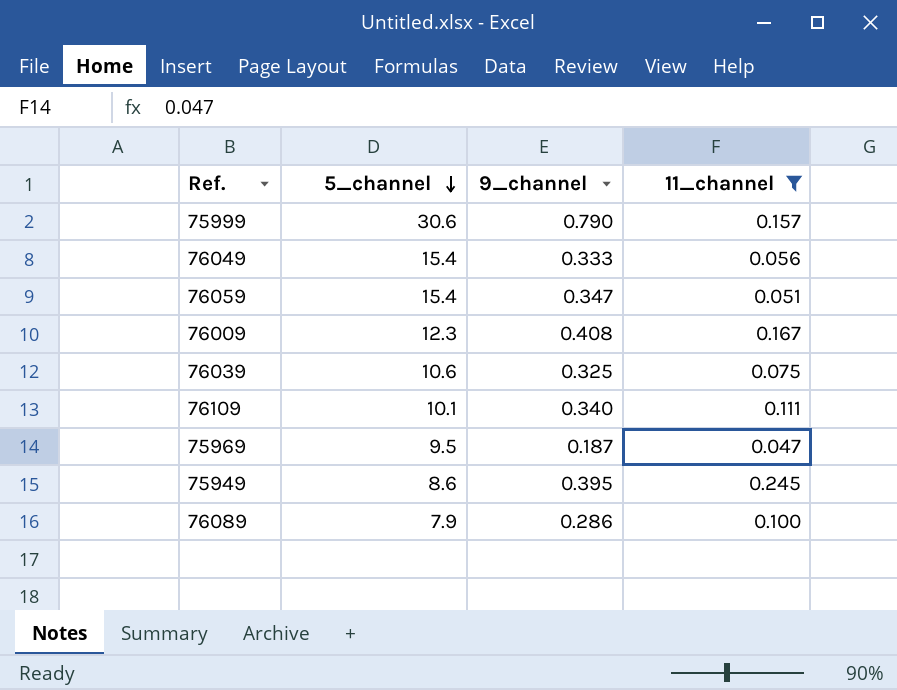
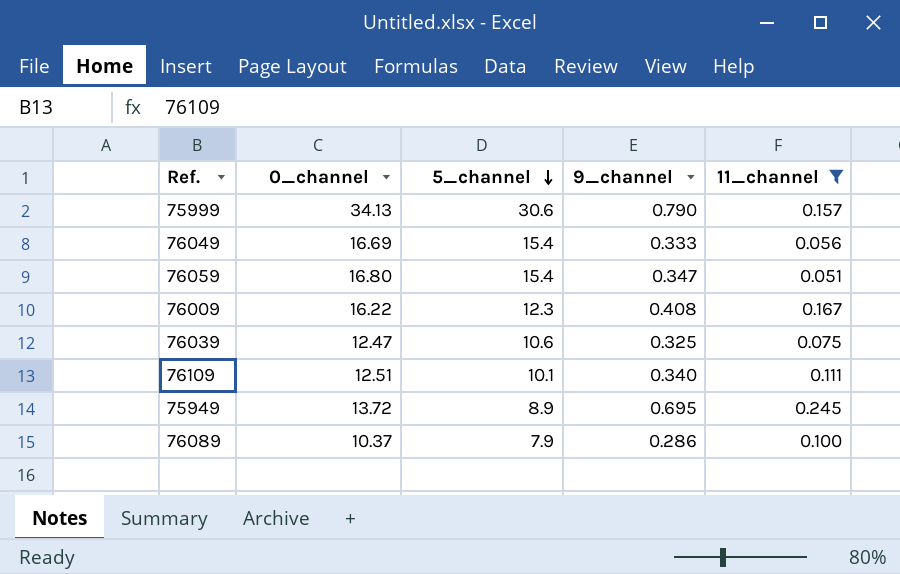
column 0_channel | position: none -> 2
row 75969: 9.5 | 0.187 | 0.047 -> none
75949 | 5_channel: 8.6 -> 8.9
75949 | 9_channel: 0.395 -> 0.695

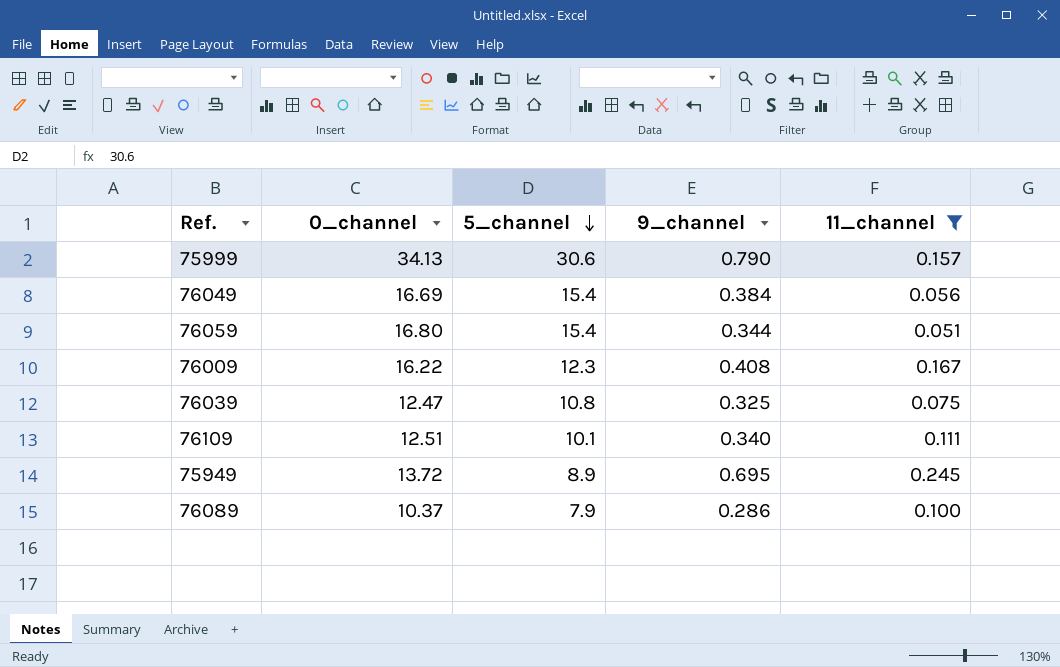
76049 | 9_channel: 0.333 -> 0.384
76059 | 9_channel: 0.347 -> 0.344
76039 | 5_channel: 10.6 -> 10.8

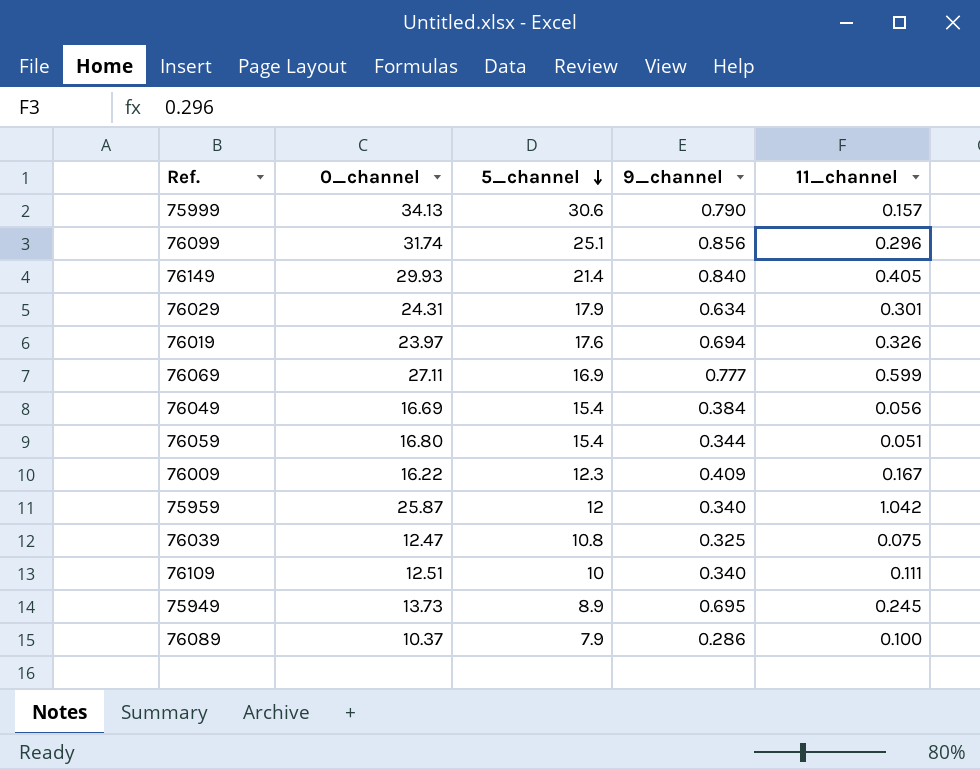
filter: 11_channel <= 0.245 -> none
76009 | 9_channel: 0.408 -> 0.409
76109 | 5_channel: 10.1 -> 10
75949 | 0_channel: 13.72 -> 13.73

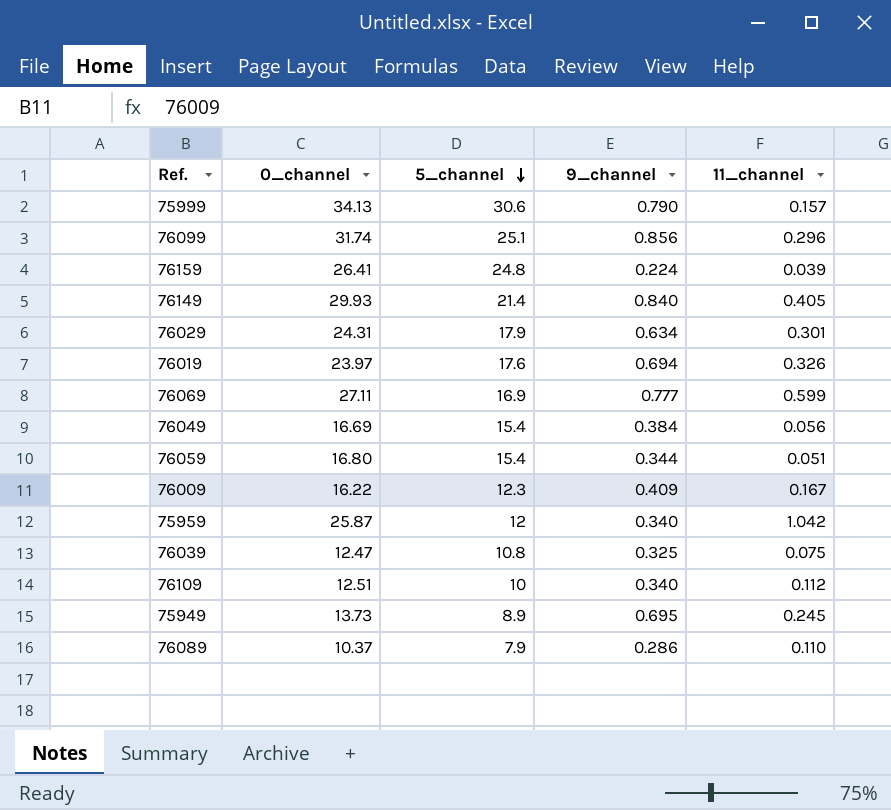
row 76159: none -> 26.41 | 24.8 | 0.224 | 0.039
76109 | 11_channel: 0.111 -> 0.112
76089 | 11_channel: 0.100 -> 0.110

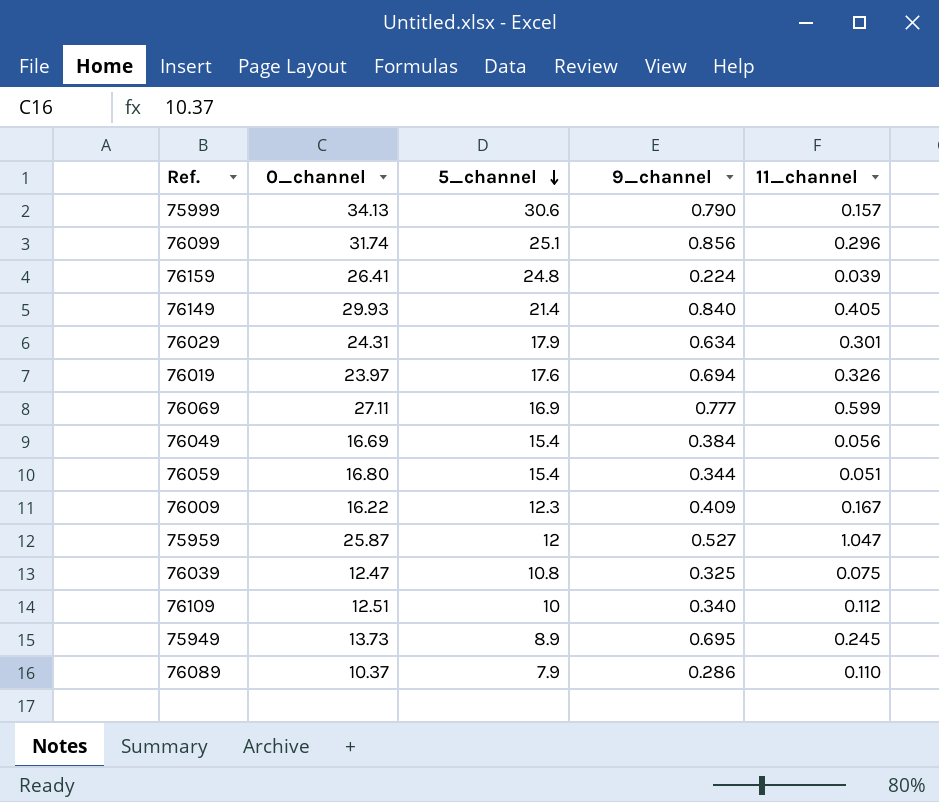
75959 | 9_channel: 0.340 -> 0.527
75959 | 11_channel: 1.042 -> 1.047

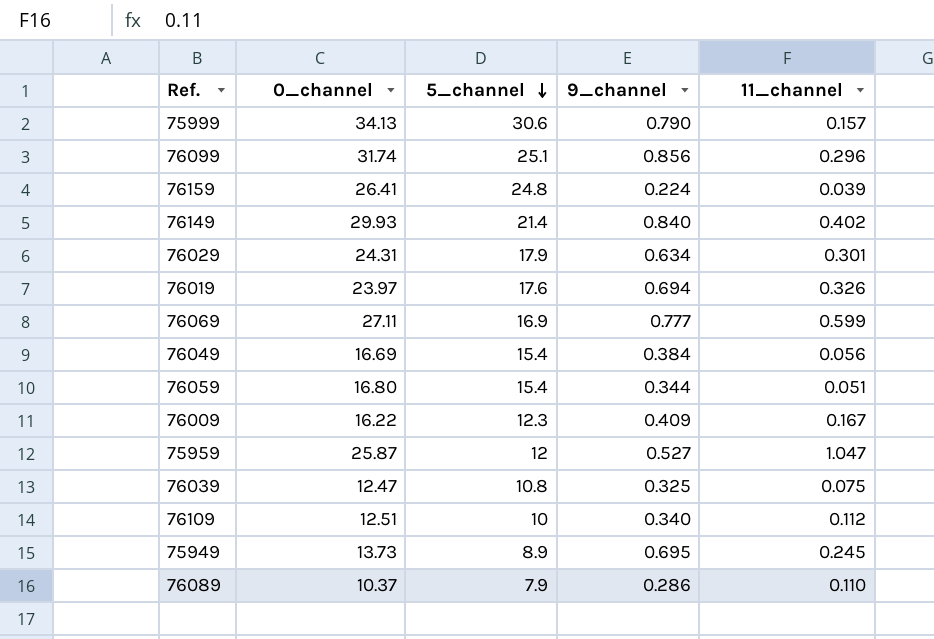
76149 | 11_channel: 0.405 -> 0.402

